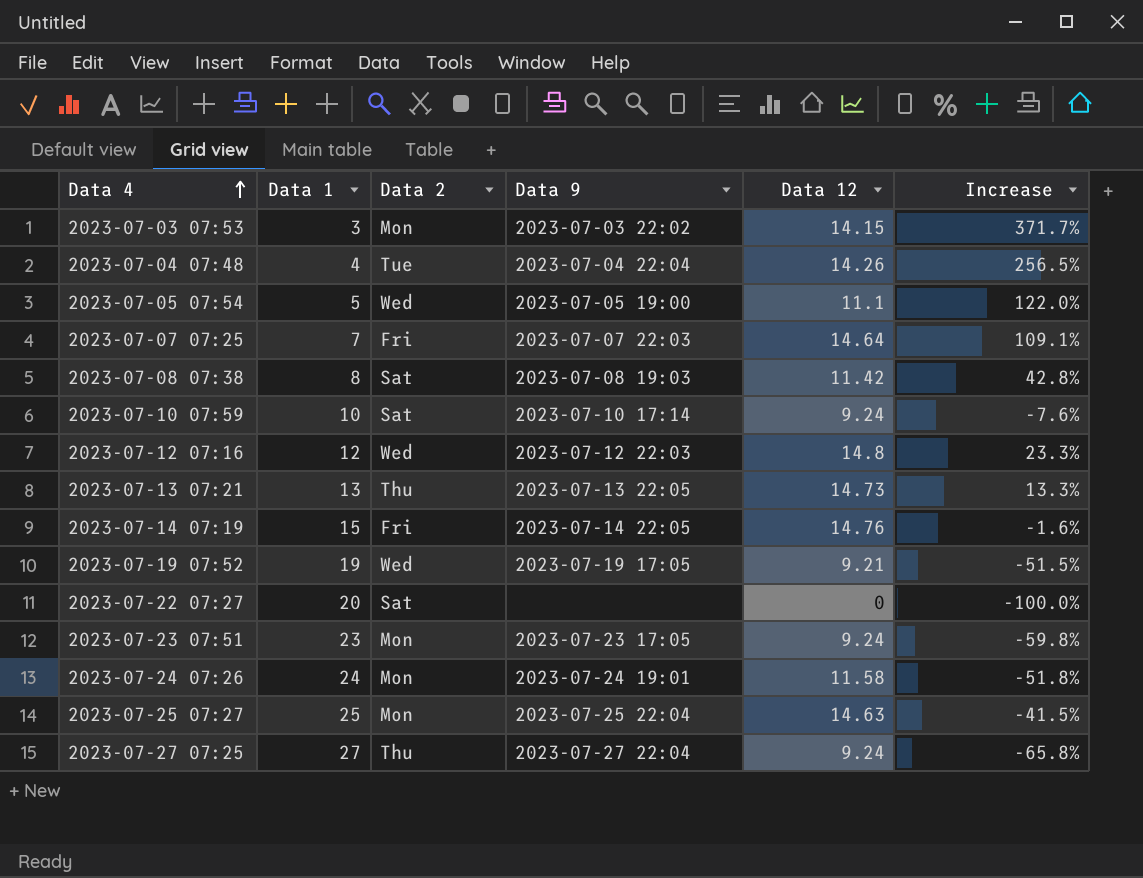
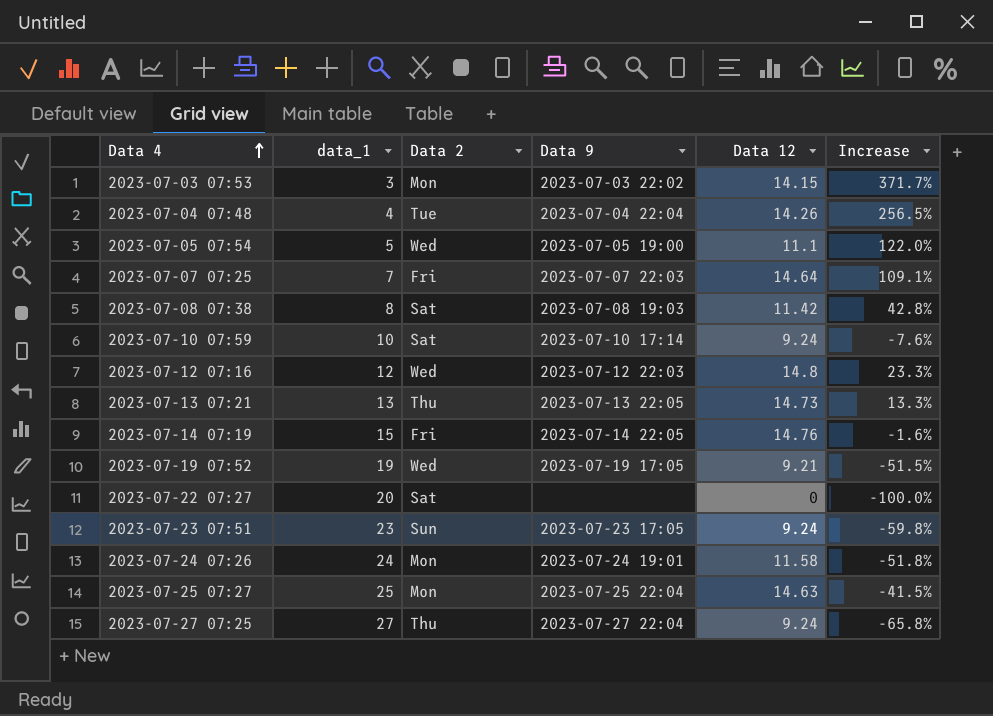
column name: Data 1 -> data_1
2023-07-23 07:51 | Data 2: Mon -> Sun

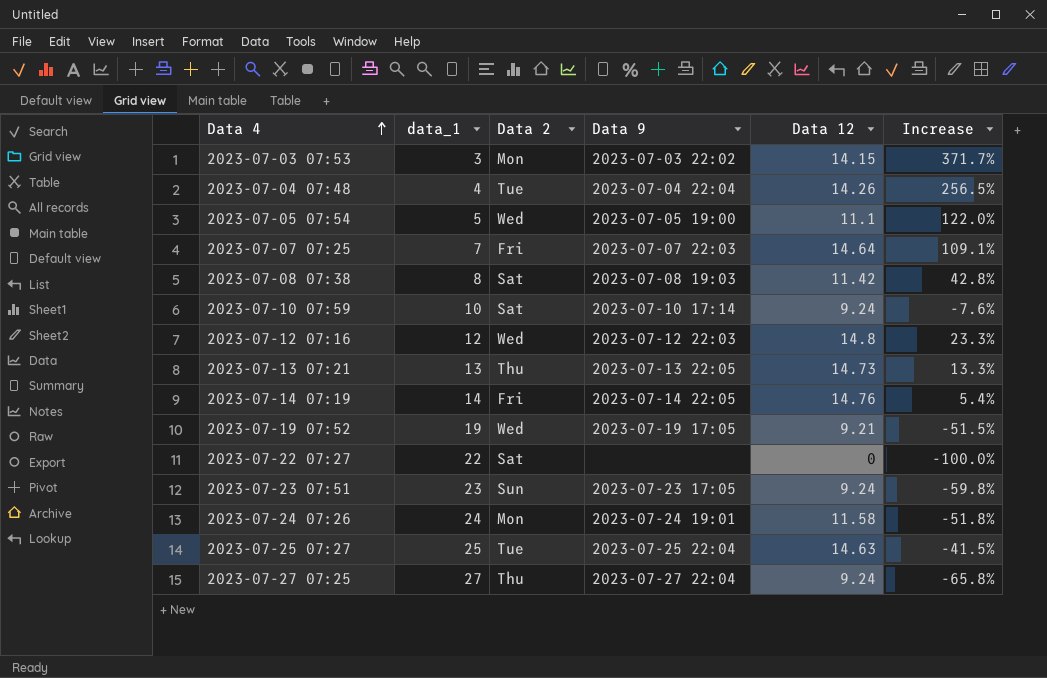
2023-07-14 07:19 | data_1: 15 -> 14
2023-07-14 07:19 | Increase: -1.6% -> 5.4%
2023-07-22 07:27 | data_1: 20 -> 22
2023-07-25 07:27 | Data 2: Mon -> Tue

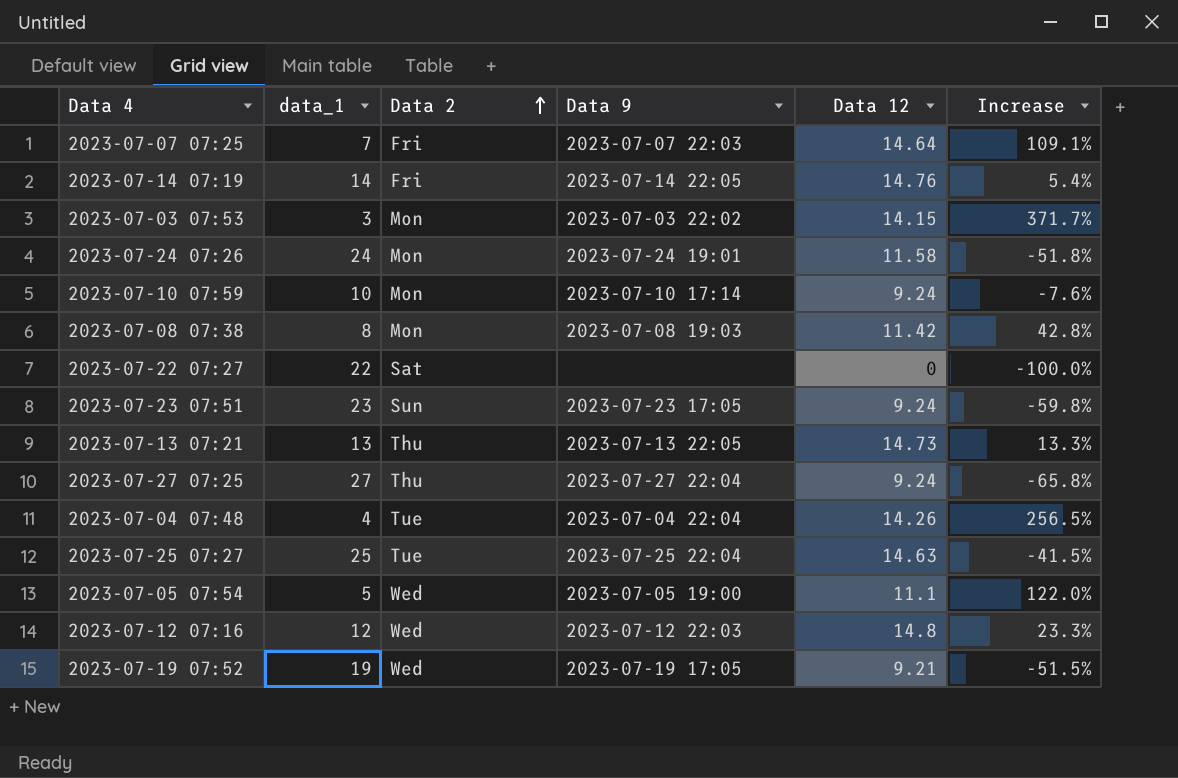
row order: Data 4 ascending -> Data 2 ascending
2023-07-10 07:59 | Data 2: Sat -> Mon
2023-07-08 07:38 | Data 2: Sat -> Mon

